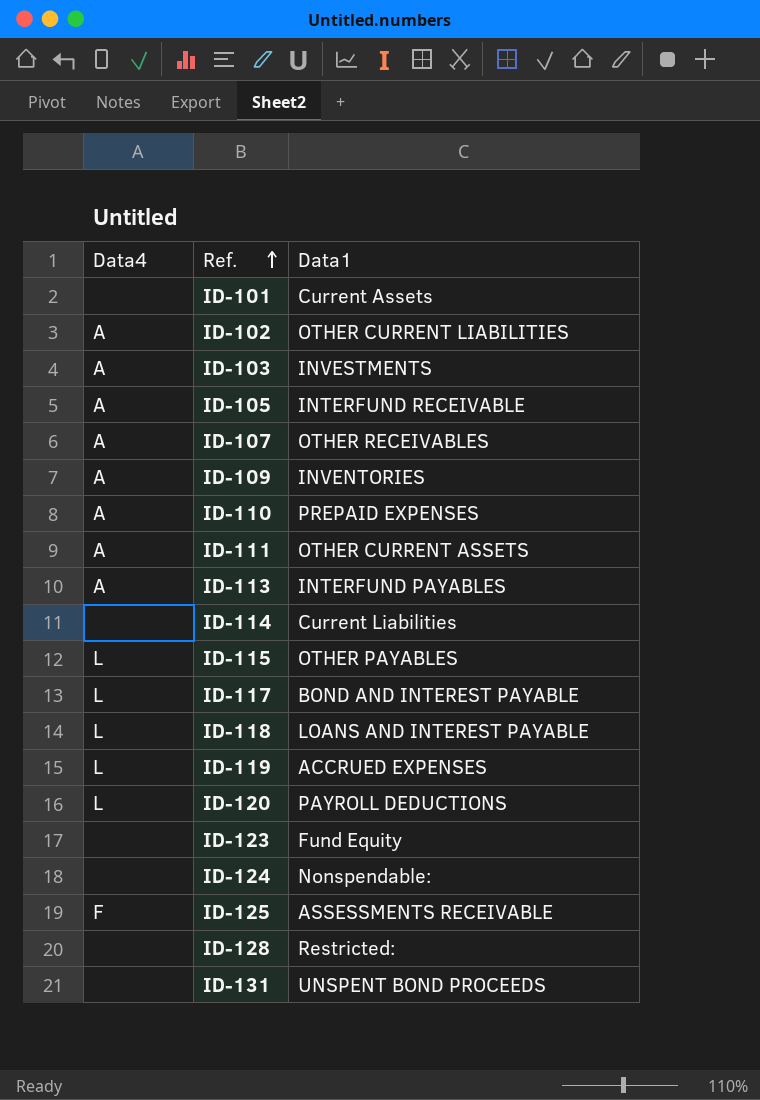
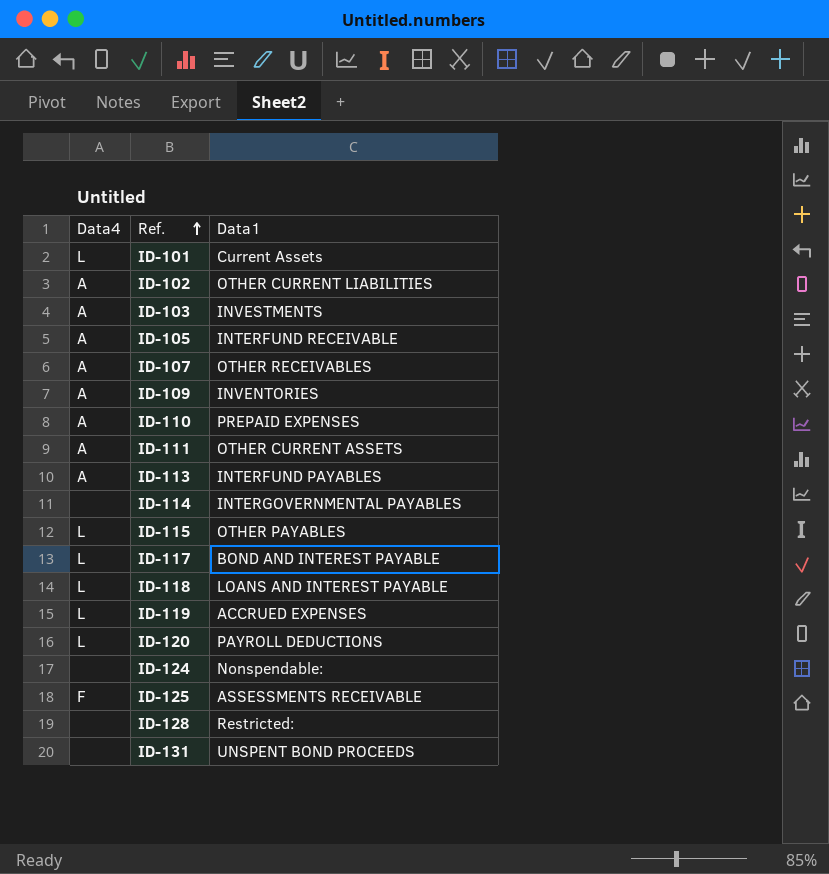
row ID-123: none | Fund Equity -> none
ID-101 | Data4: none -> L
ID-114 | Data1: Current Liabilities -> INTERGOVERNMENTAL PAYABLES

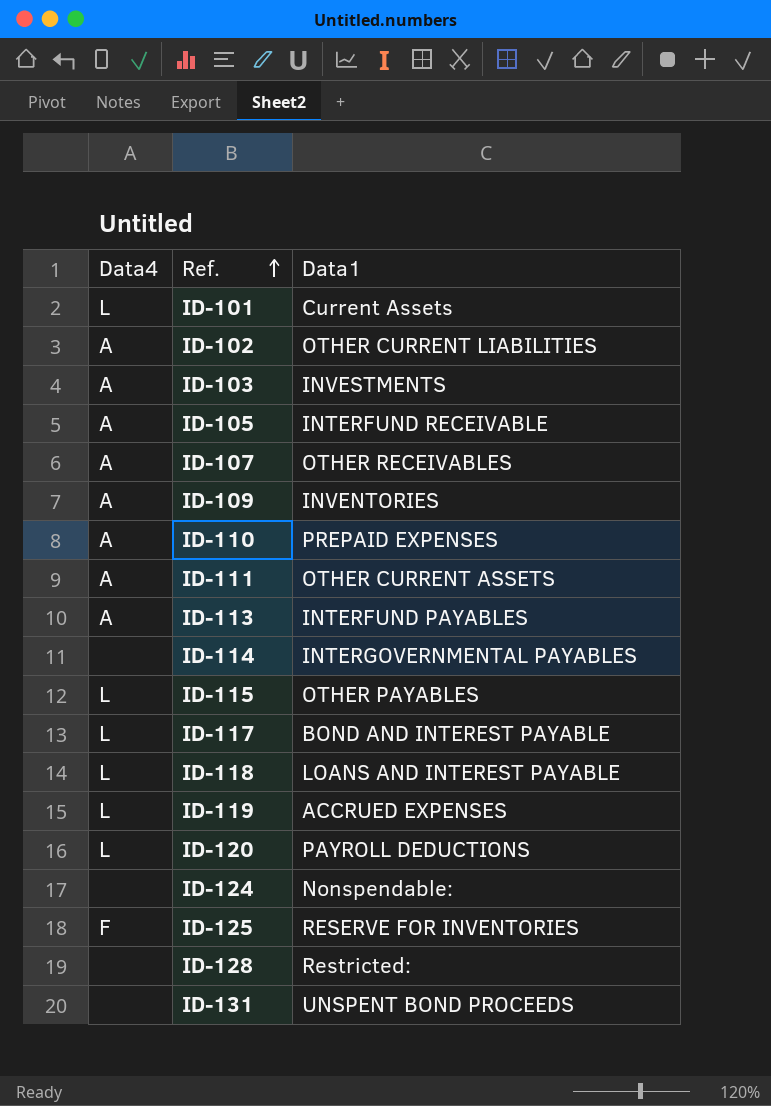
ID-125 | Data1: ASSESSMENTS RECEIVABLE -> RESERVE FOR INVENTORIES

